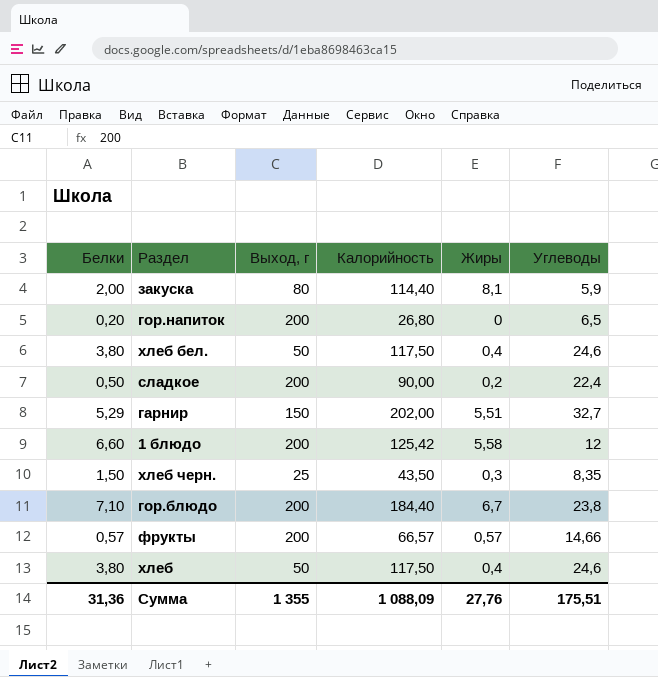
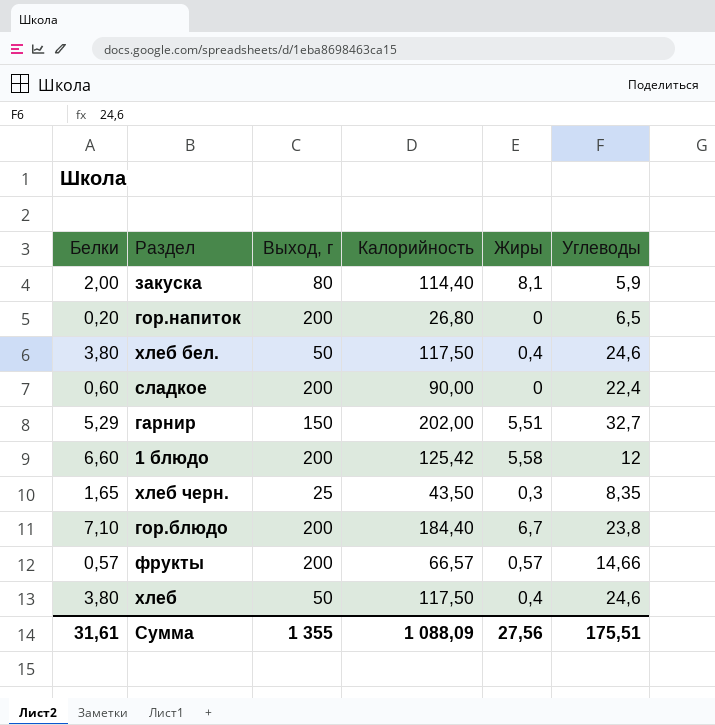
сладкое | Белки: 0,50 -> 0,60
сладкое | Жиры: 0,2 -> 0
хлеб черн. | Белки: 1,50 -> 1,65
Сумма | Белки: 31,36 -> 31,61
Сумма | Жиры: 27,76 -> 27,56

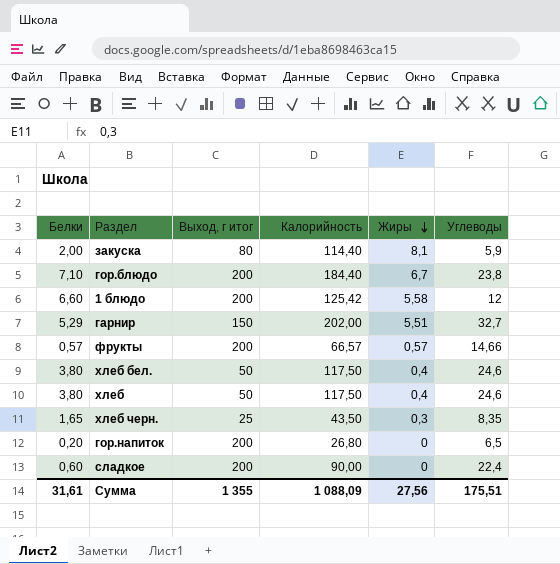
row order: none -> Жиры descending
column name: Выход, г -> Выход, г итог

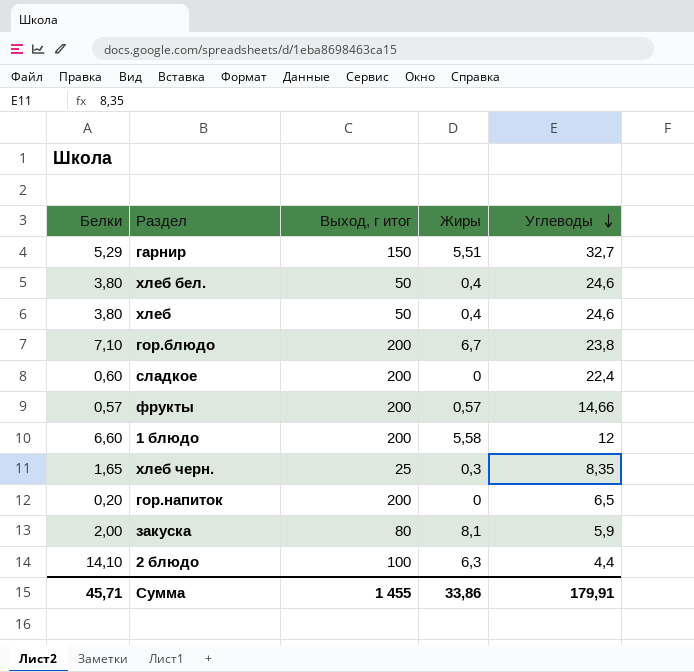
row order: Жиры descending -> Углеводы descending
column Калорийность | position: 4 -> none
row 2 блюдо: none -> 14,10 | 100 | 6,3 | 4,4
Сумма | Белки: 31,61 -> 45,71
Сумма | Выход, г итог: 1 355 -> 1 455
Сумма | Жиры: 27,56 -> 33,86
Сумма | Углеводы: 175,51 -> 179,91

